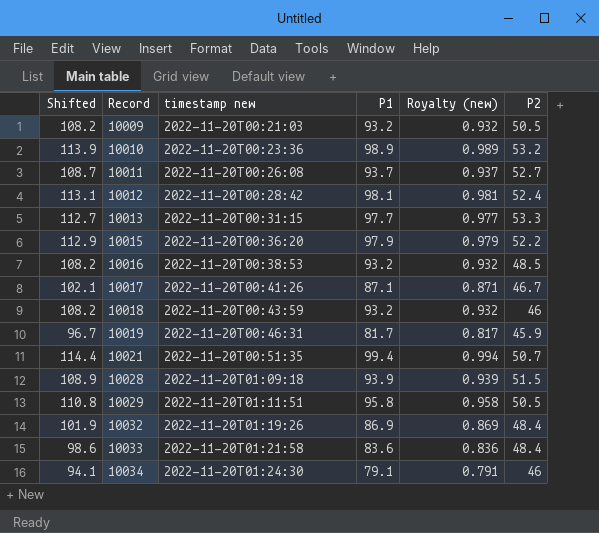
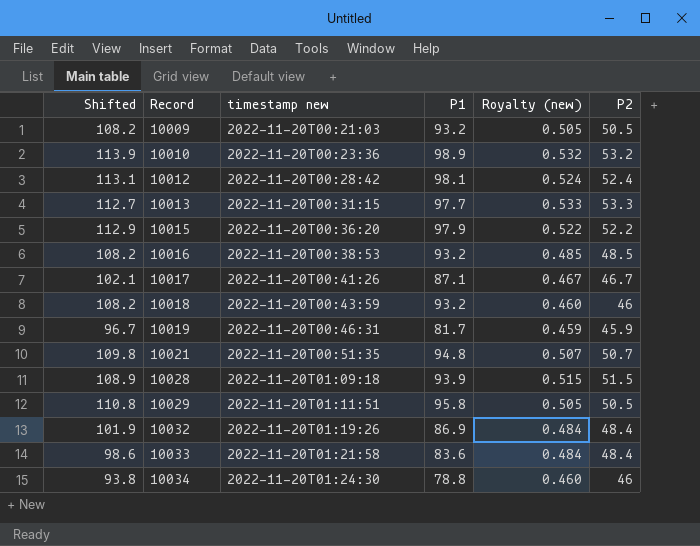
column Royalty (new) | formula: [P1] * 0.01 -> [P2] * 0.01
row 10011: 108.7 | 2022-11-20T00:26:08 | 93.7 | 0.937 | 52.7 -> none
10021 | Shifted: 114.4 -> 109.8
10021 | P1: 99.4 -> 94.8
10034 | Shifted: 94.1 -> 93.8
10034 | P1: 79.1 -> 78.8

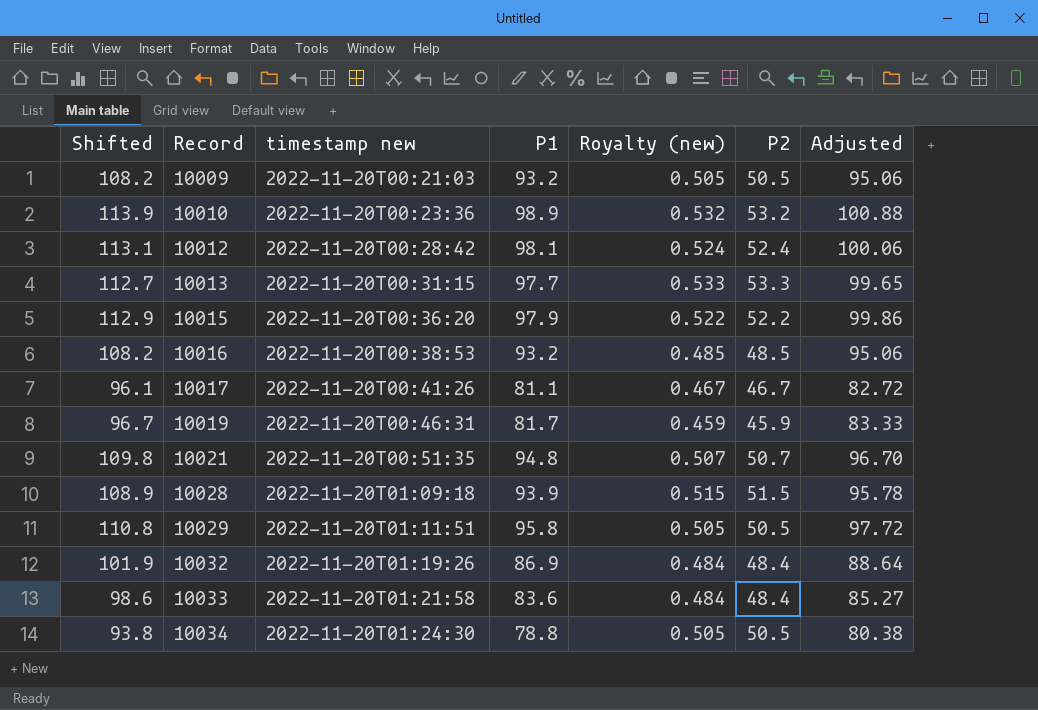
column Adjusted | formula: none -> [P1] * 1.02
row 10018: 108.2 | 2022-11-20T00:43:59 | 93.2 | 0.460 | 46 -> none
10017 | Shifted: 102.1 -> 96.1
10017 | P1: 87.1 -> 81.1
10034 | Royalty (new): 0.460 -> 0.505
10034 | P2: 46 -> 50.5

